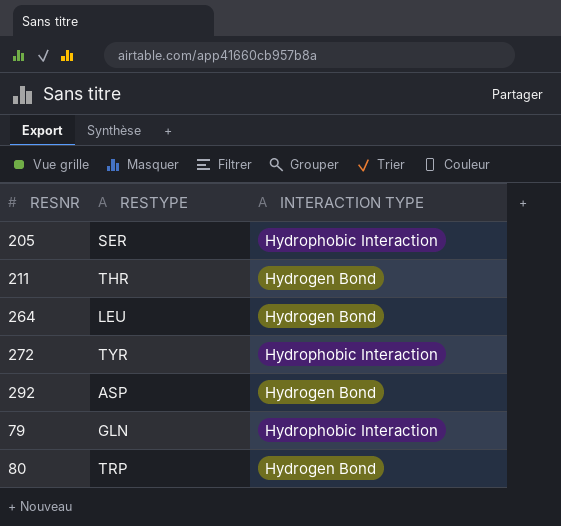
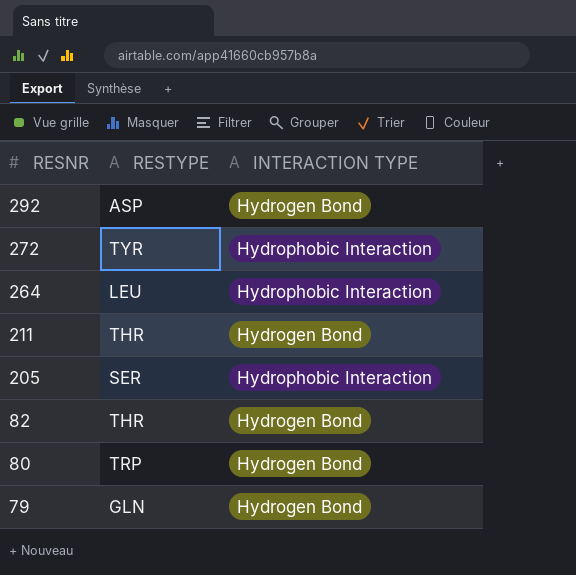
row order: none -> RESNR descending
264 | INTERACTION TYPE: Hydrogen Bond -> Hydrophobic Interaction
row 82: none -> THR | Hydrogen Bond
79 | INTERACTION TYPE: Hydrophobic Interaction -> Hydrogen Bond

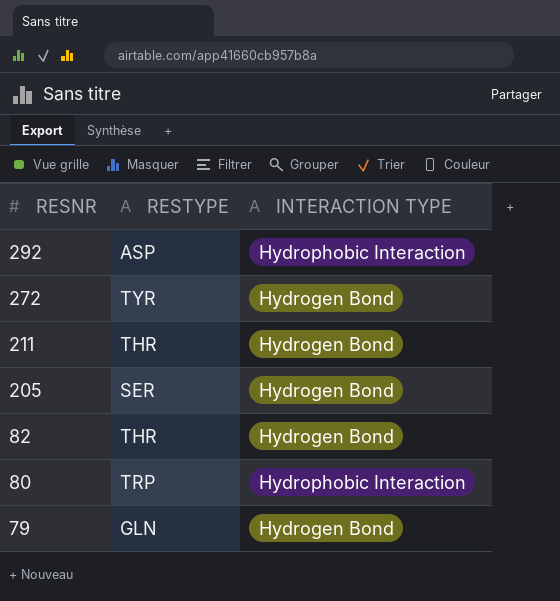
row 264: LEU | Hydrophobic Interaction -> none
292 | INTERACTION TYPE: Hydrogen Bond -> Hydrophobic Interaction
272 | INTERACTION TYPE: Hydrophobic Interaction -> Hydrogen Bond
205 | INTERACTION TYPE: Hydrophobic Interaction -> Hydrogen Bond
80 | INTERACTION TYPE: Hydrogen Bond -> Hydrophobic Interaction

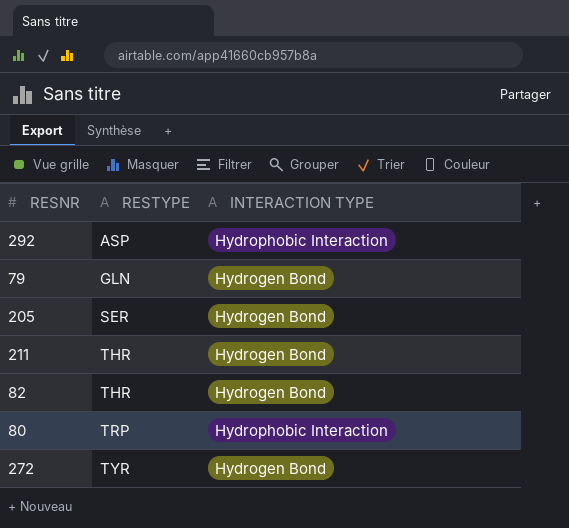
row order: RESNR descending -> RESTYPE ascending

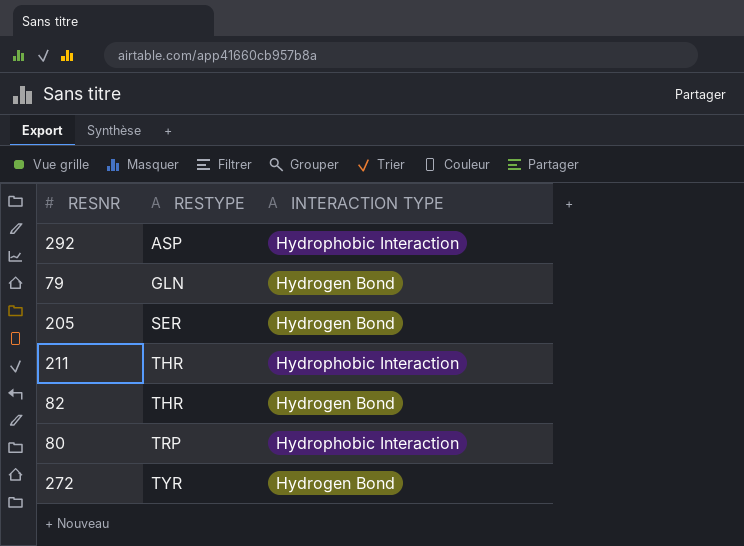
211 | INTERACTION TYPE: Hydrogen Bond -> Hydrophobic Interaction

